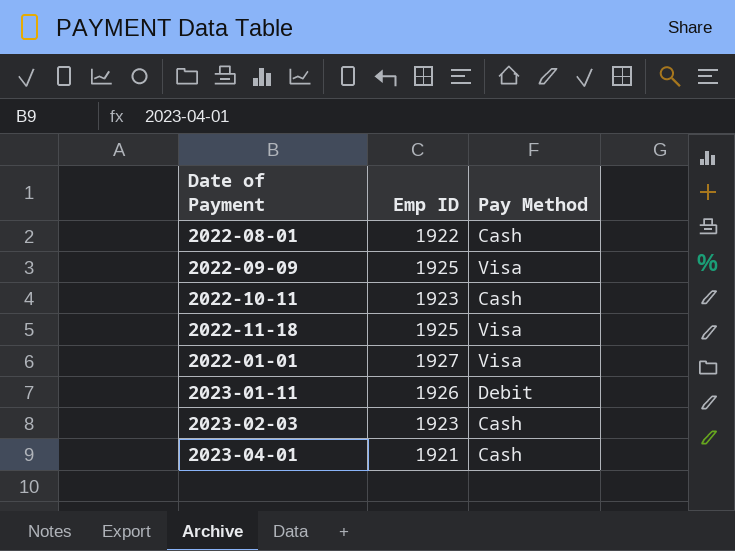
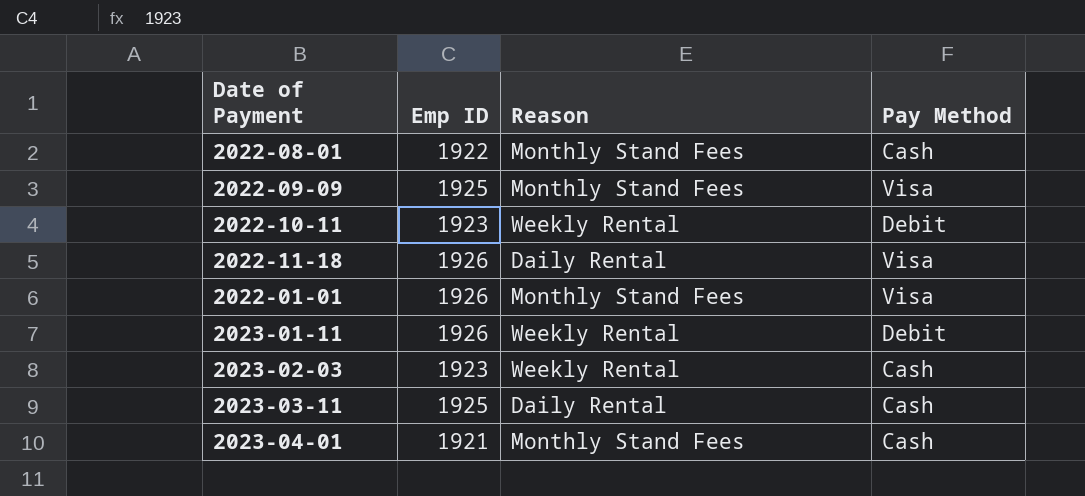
column Reason | position: none -> 3
2022-10-11 | Pay Method: Cash -> Debit
2022-11-18 | Emp ID: 1925 -> 1926
2022-01-01 | Emp ID: 1927 -> 1926
row 2023-03-11: none -> 1925 | Daily Rental | Cash

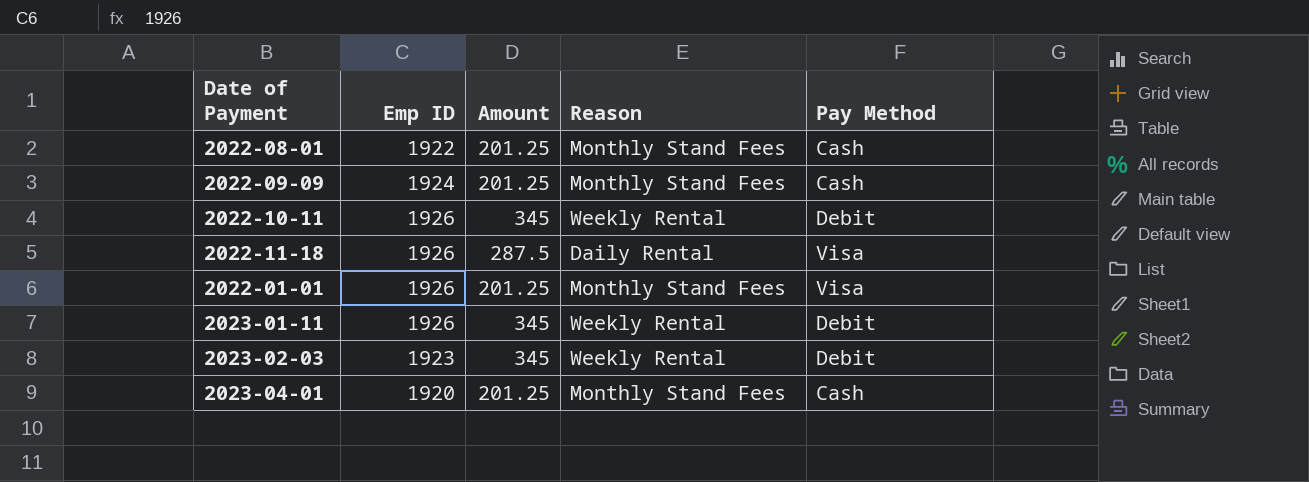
column Amount | position: none -> 3
row 2023-03-11: 1925 | Daily Rental | Cash -> none
2022-09-09 | Emp ID: 1925 -> 1924
2022-09-09 | Pay Method: Visa -> Cash
2022-10-11 | Emp ID: 1923 -> 1926
2023-02-03 | Pay Method: Cash -> Debit
2023-04-01 | Emp ID: 1921 -> 1920

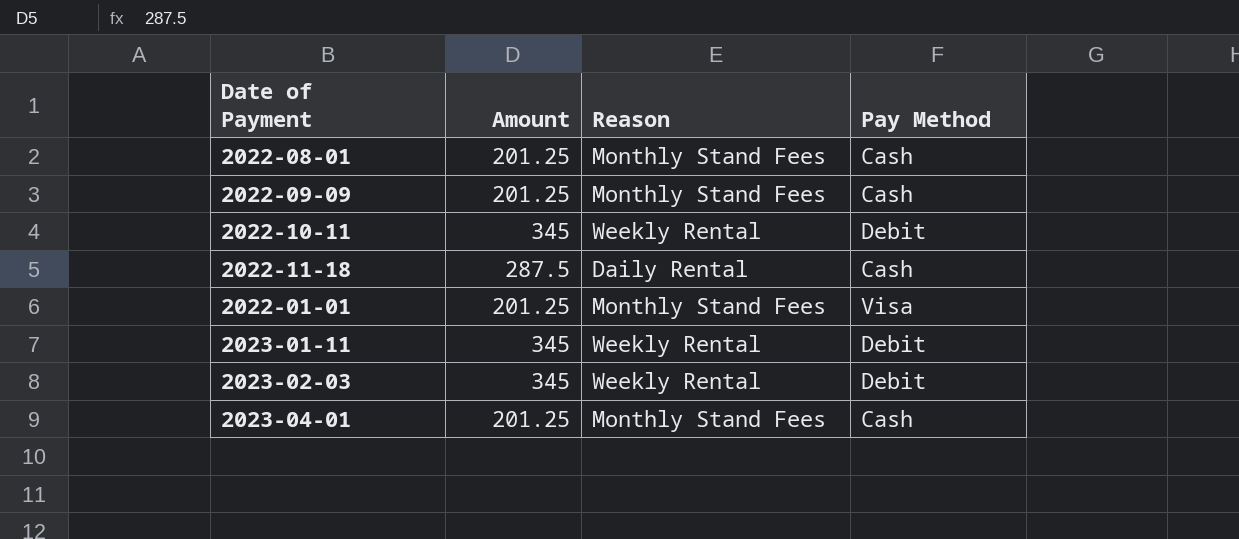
column Emp ID | position: 2 -> none
2022-11-18 | Pay Method: Visa -> Cash

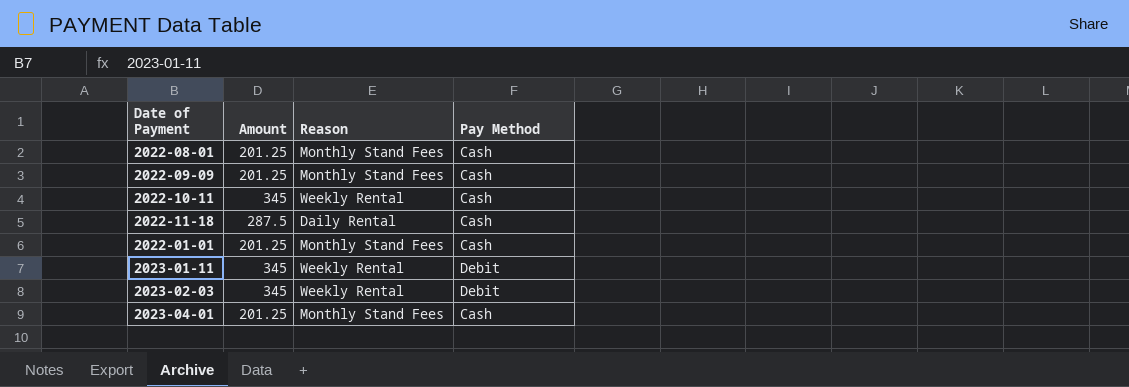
2022-10-11 | Pay Method: Debit -> Cash
2022-01-01 | Pay Method: Visa -> Cash

